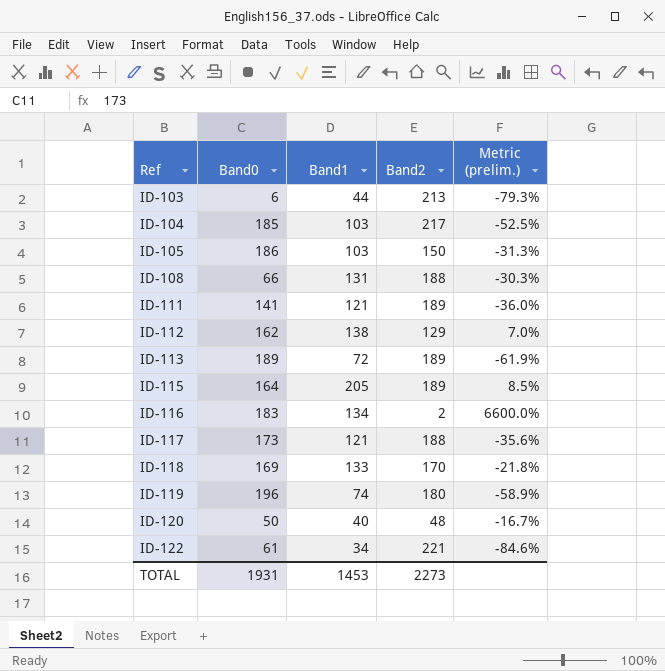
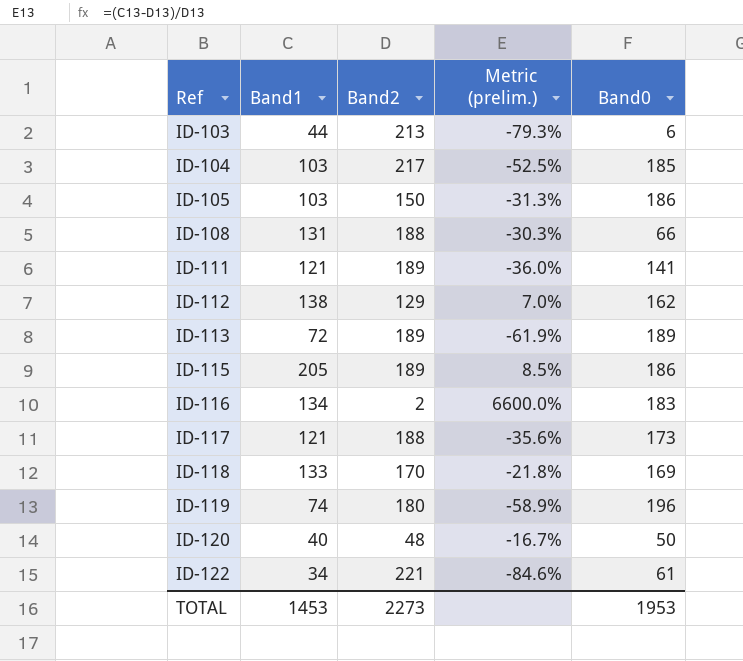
column Band0 | position: 2 -> 5
ID-115 | Band0: 164 -> 186
TOTAL | Band0: 1931 -> 1953

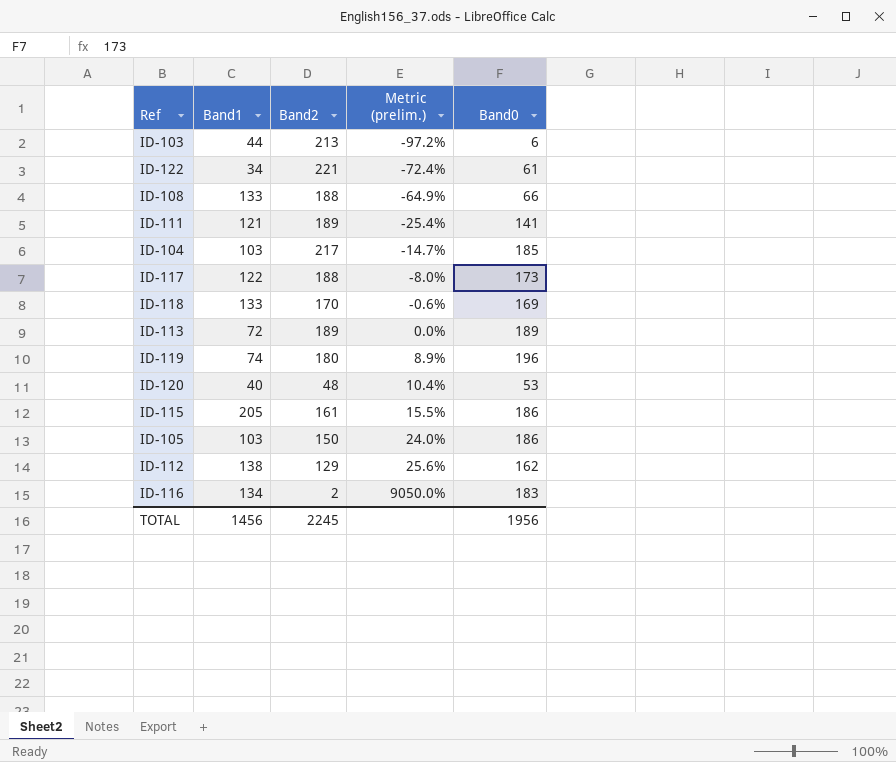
row order: Ref ascending -> Metric (prelim.) ascending
column Metric (prelim.) | formula: ([Band1] - [Band2]) / [Band2] -> ([Band0] - [Band2]) / [Band2]
ID-108 | Band1: 131 -> 133
ID-117 | Band1: 121 -> 122
ID-120 | Band0: 50 -> 53
ID-115 | Band2: 189 -> 161
TOTAL | Band1: 1453 -> 1456
TOTAL | Band2: 2273 -> 2245
TOTAL | Band0: 1953 -> 1956

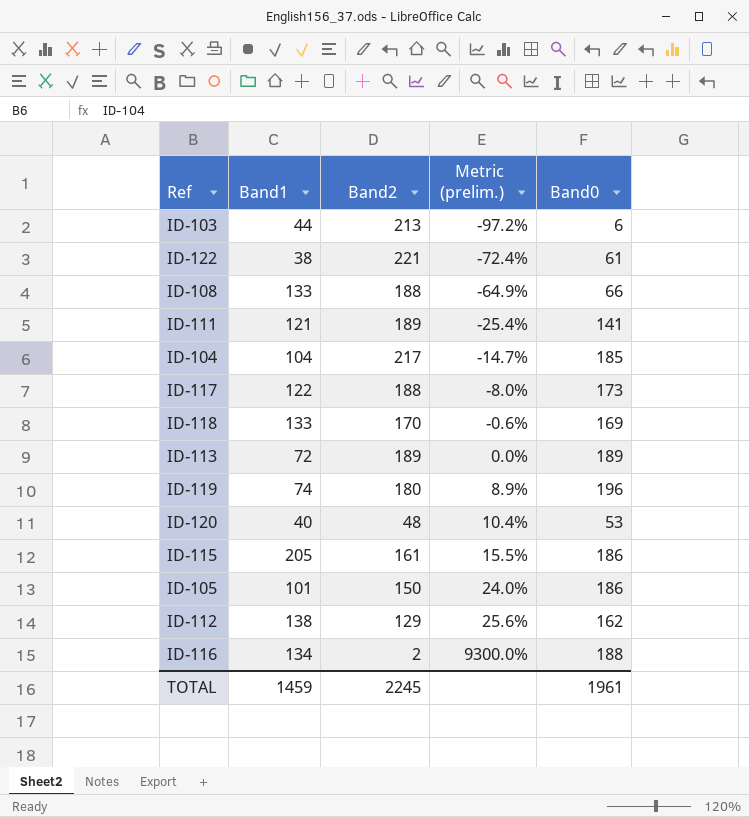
ID-122 | Band1: 34 -> 38
ID-104 | Band1: 103 -> 104
ID-105 | Band1: 103 -> 101
ID-116 | Metric (prelim.): 9050.0% -> 9300.0%
ID-116 | Band0: 183 -> 188
TOTAL | Band1: 1456 -> 1459
TOTAL | Band0: 1956 -> 1961

